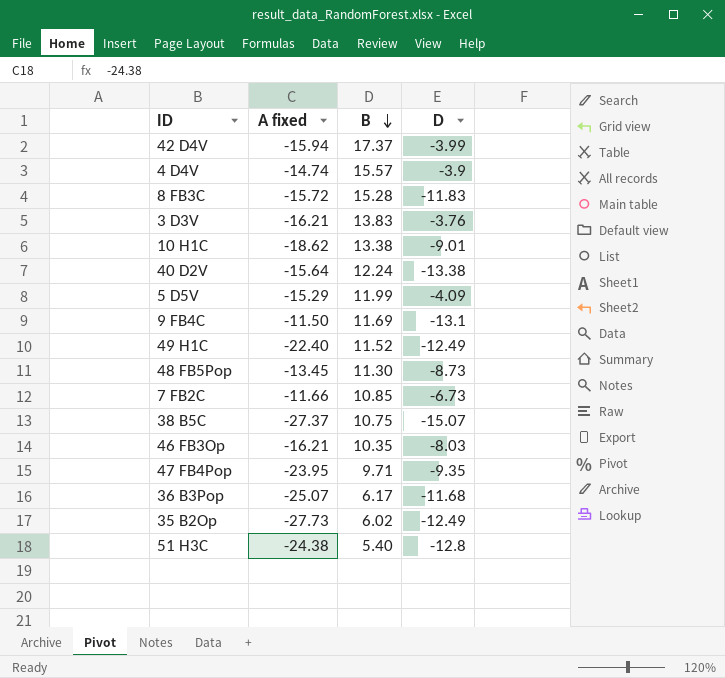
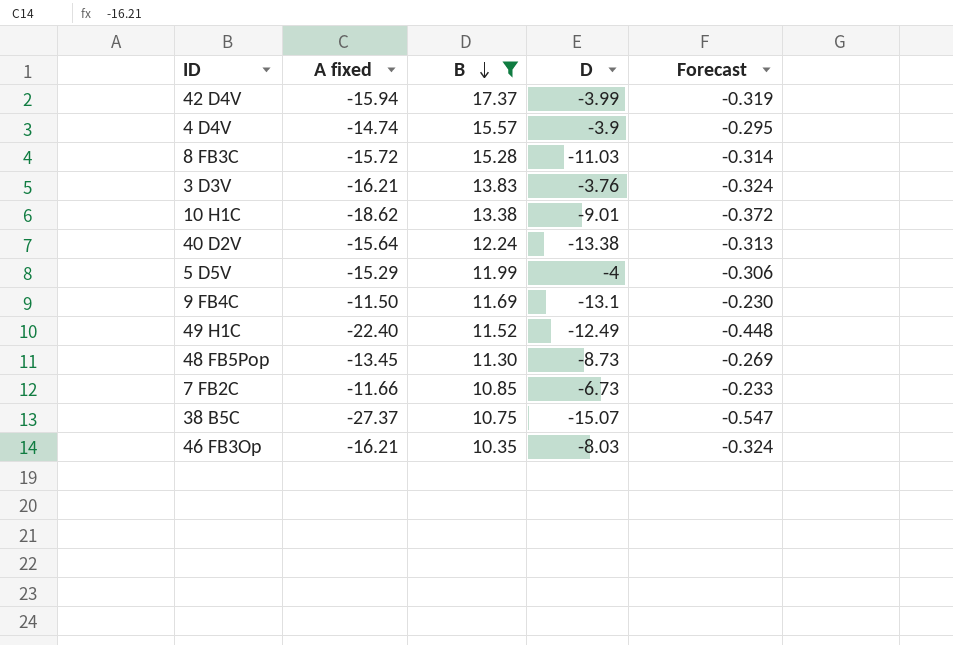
filter: none -> B >= 10.35
column Forecast | formula: none -> [A fixed] * 0.02
8 FB3C | D: -11.83 -> -11.03
5 D5V | D: -4.09 -> -4

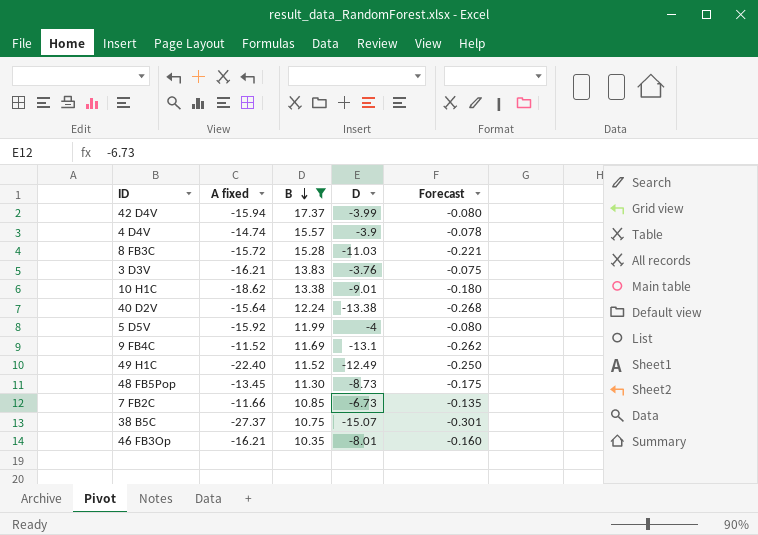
column Forecast | formula: [A fixed] * 0.02 -> [D] * 0.02
5 D5V | A fixed: -15.29 -> -15.92
9 FB4C | A fixed: -11.50 -> -11.52
46 FB3Op | D: -8.03 -> -8.01

